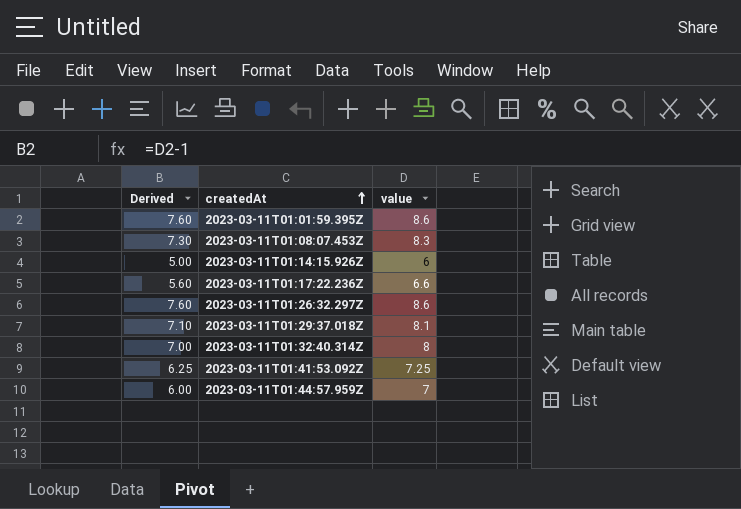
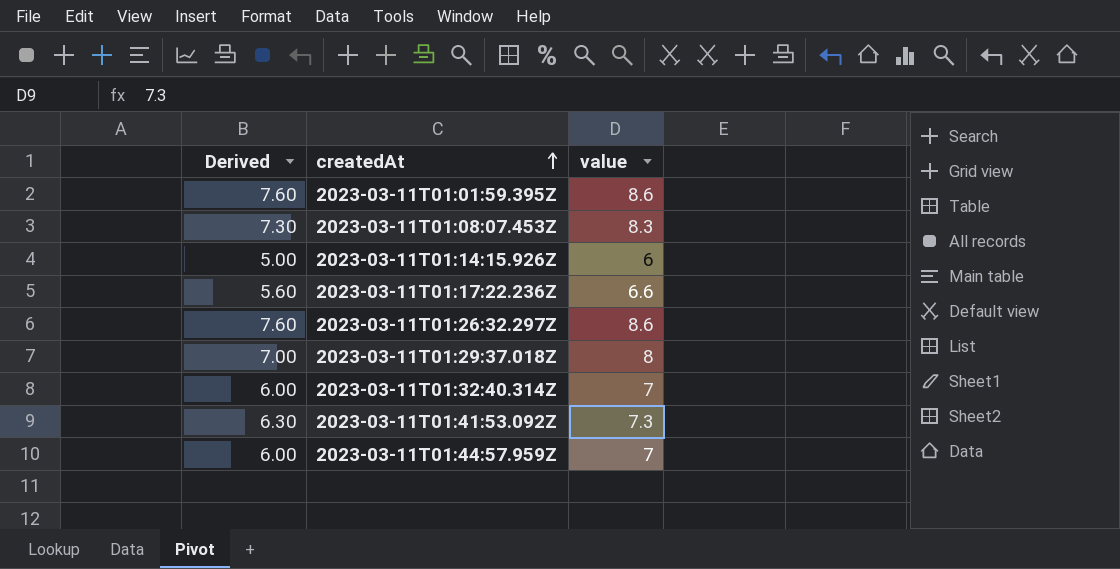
2023-03-11T01:29:37.018Z | Derived: 7.10 -> 7.00
2023-03-11T01:29:37.018Z | value: 8.1 -> 8
2023-03-11T01:32:40.314Z | Derived: 7.00 -> 6.00
2023-03-11T01:32:40.314Z | value: 8 -> 7
2023-03-11T01:41:53.092Z | Derived: 6.25 -> 6.30
2023-03-11T01:41:53.092Z | value: 7.25 -> 7.3

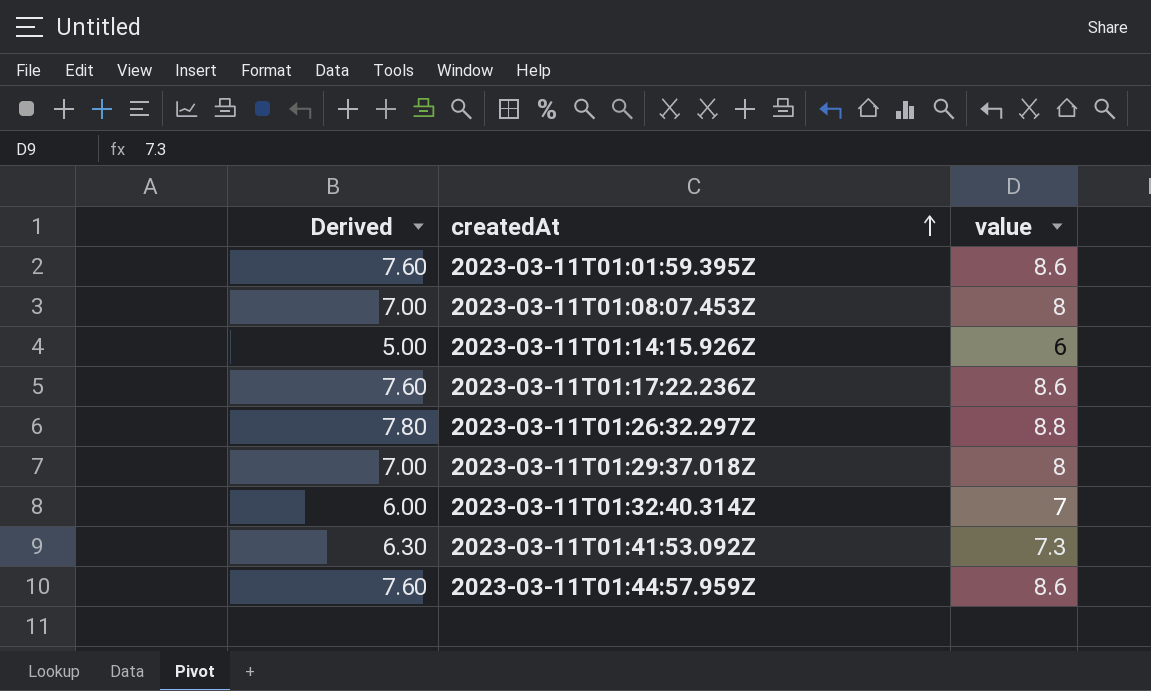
2023-03-11T01:08:07.453Z | Derived: 7.30 -> 7.00
2023-03-11T01:08:07.453Z | value: 8.3 -> 8
2023-03-11T01:17:22.236Z | Derived: 5.60 -> 7.60
2023-03-11T01:17:22.236Z | value: 6.6 -> 8.6
2023-03-11T01:26:32.297Z | Derived: 7.60 -> 7.80
2023-03-11T01:26:32.297Z | value: 8.6 -> 8.8
2023-03-11T01:44:57.959Z | Derived: 6.00 -> 7.60
2023-03-11T01:44:57.959Z | value: 7 -> 8.6

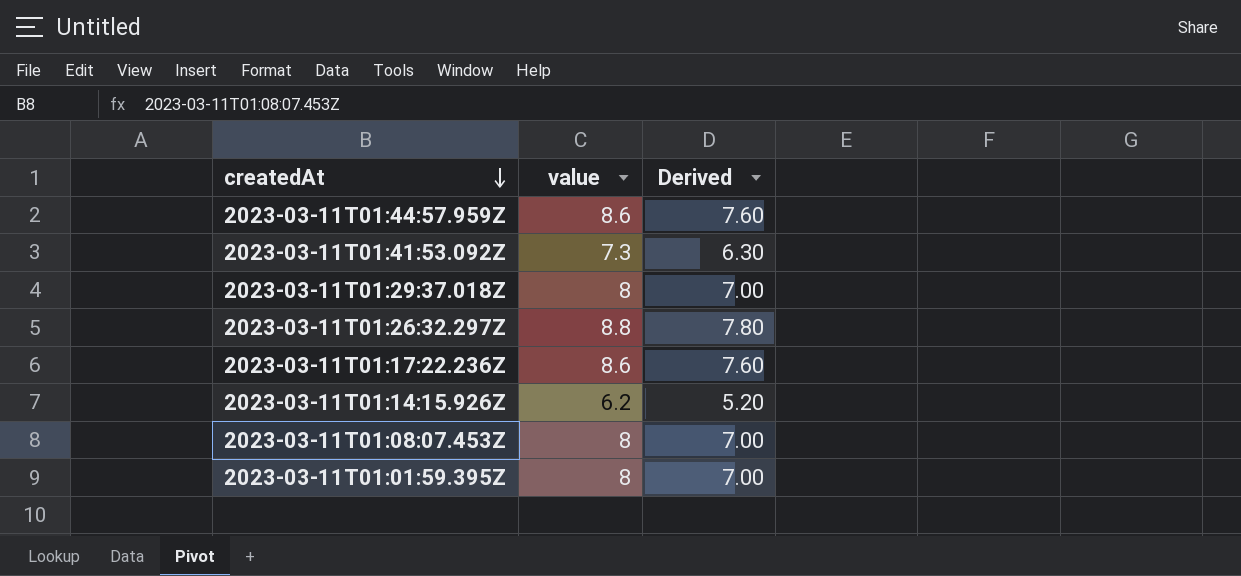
row order: createdAt ascending -> createdAt descending
column Derived | position: 1 -> 3
row 2023-03-11T01:32:40.314Z: 6.00 | 7 -> none
2023-03-11T01:14:15.926Z | value: 6 -> 6.2
2023-03-11T01:14:15.926Z | Derived: 5.00 -> 5.20
2023-03-11T01:01:59.395Z | value: 8.6 -> 8
2023-03-11T01:01:59.395Z | Derived: 7.60 -> 7.00

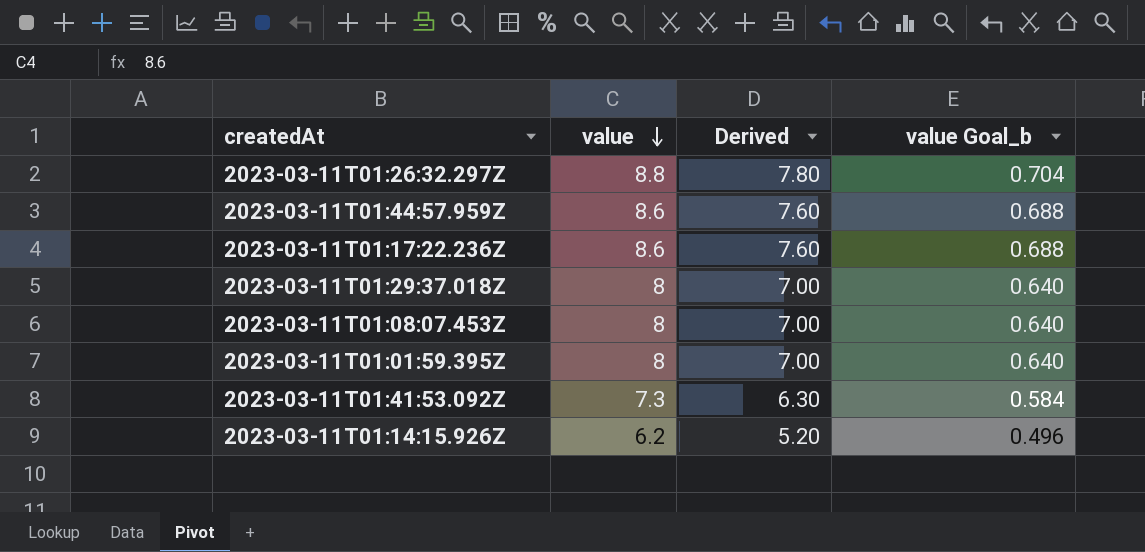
row order: createdAt descending -> value descending
column value Goal_b | formula: none -> [value] * 0.08

